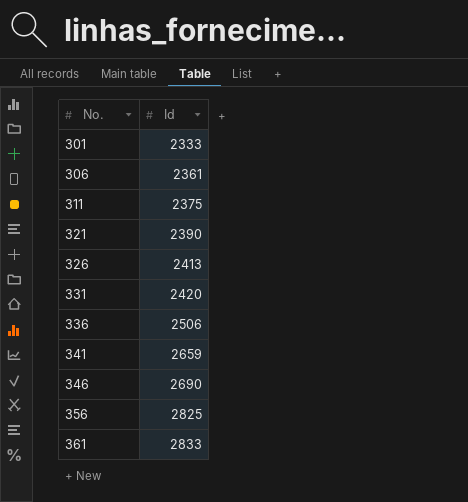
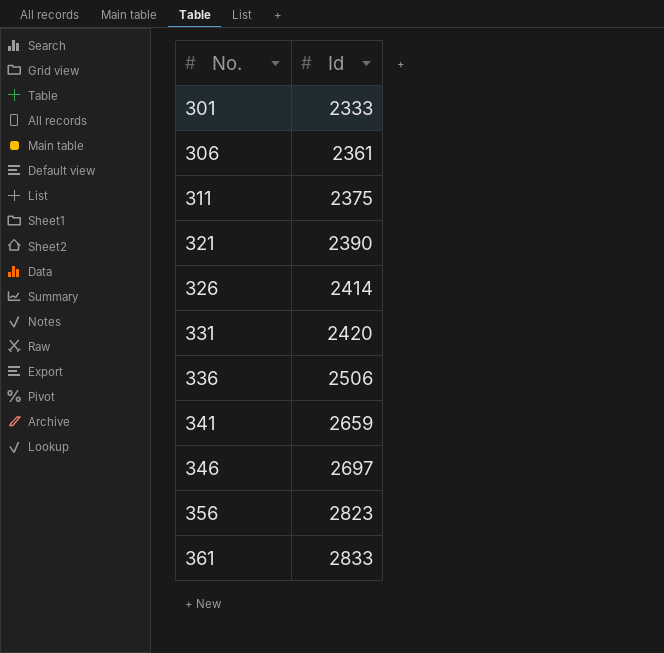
326 | Id: 2413 -> 2414
346 | Id: 2690 -> 2697
356 | Id: 2825 -> 2823

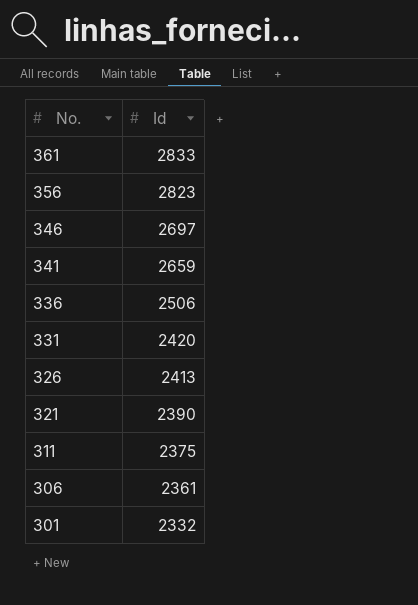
row order: No. ascending -> No. descending
326 | Id: 2414 -> 2413
301 | Id: 2333 -> 2332

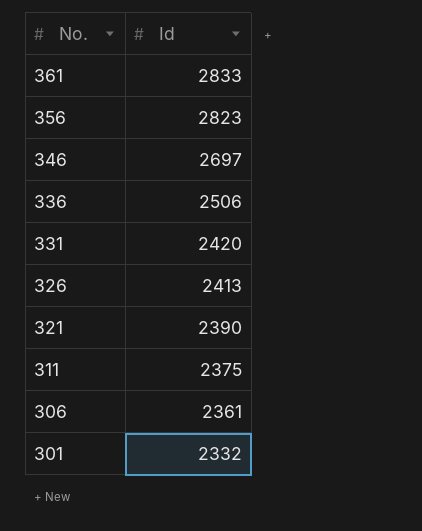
row 341: 2659 -> none

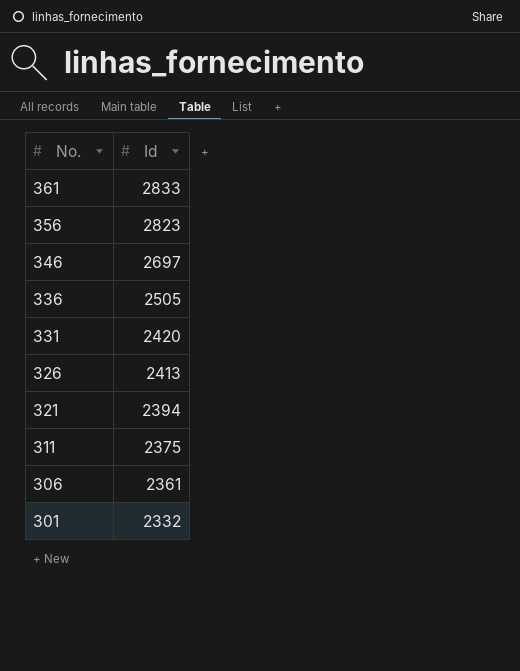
336 | Id: 2506 -> 2505
321 | Id: 2390 -> 2394

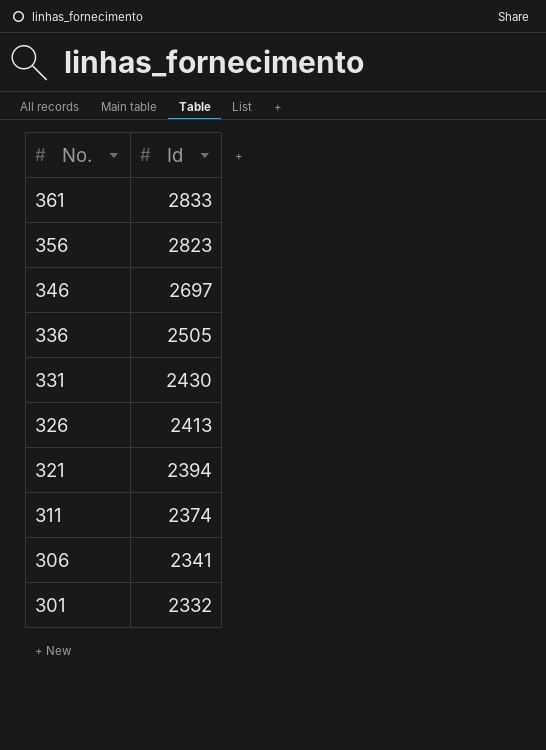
331 | Id: 2420 -> 2430
311 | Id: 2375 -> 2374
306 | Id: 2361 -> 2341

